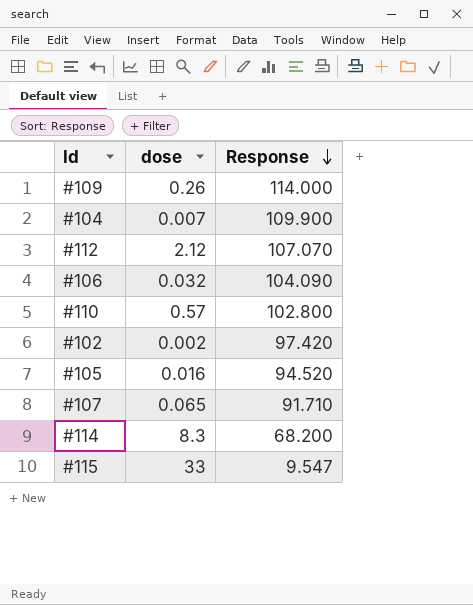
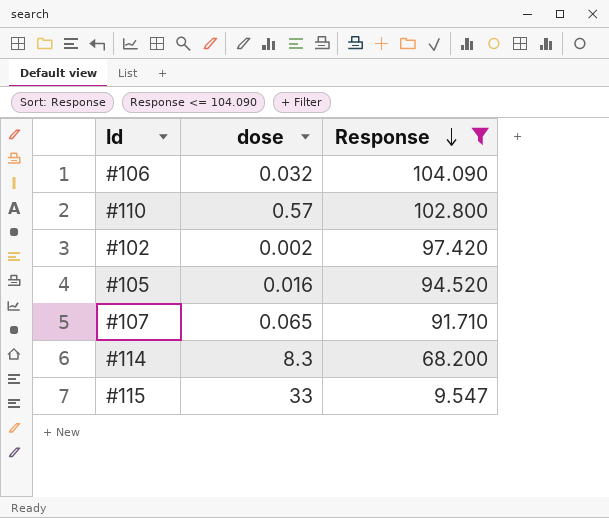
filter: none -> Response <= 104.090

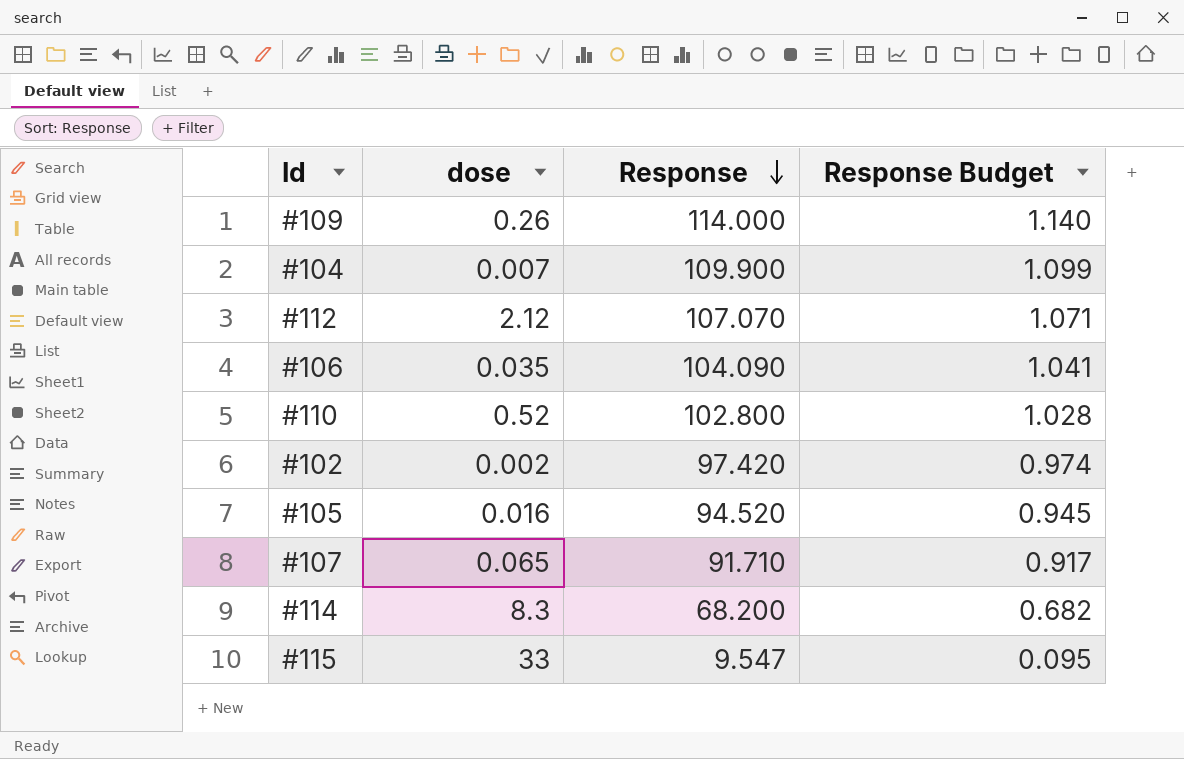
filter: Response <= 104.090 -> none
column Response Budget | formula: none -> [Response] * 0.01
#106 | dose: 0.032 -> 0.035
#110 | dose: 0.57 -> 0.52

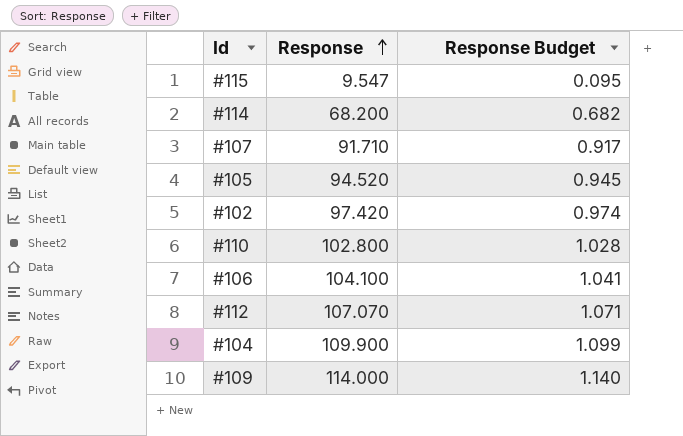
row order: Response descending -> Response ascending
column dose | position: 2 -> none
#106 | Response: 104.090 -> 104.100

